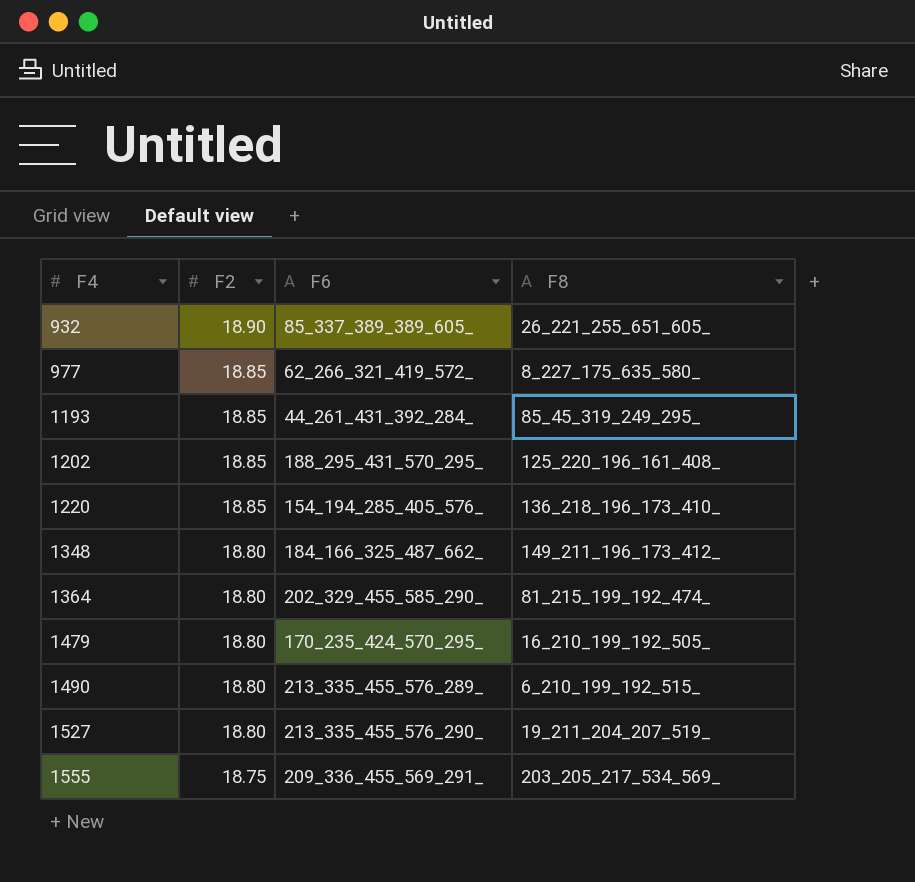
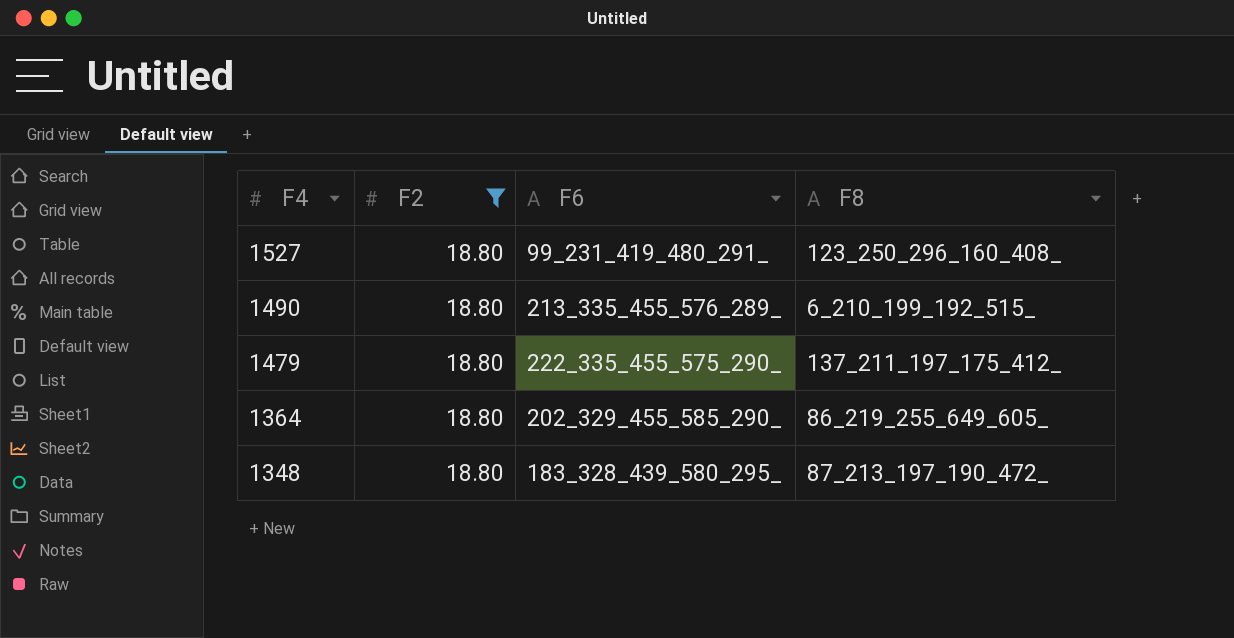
filter: none -> F2 = 18.80
row order: F4 ascending -> F4 descending
1527 | F6: 213_335_455_576_290_ -> 99_231_419_480_291_
1527 | F8: 19_211_204_207_519_ -> 123_250_296_160_408_
1479 | F6: 170_235_424_570_295_ -> 222_335_455_575_290_
1479 | F8: 16_210_199_192_505_ -> 137_211_197_175_412_
1364 | F8: 81_215_199_192_474_ -> 86_219_255_649_605_
1348 | F6: 184_166_325_487_662_ -> 183_328_439_580_295_
1348 | F8: 149_211_196_173_412_ -> 87_213_197_190_472_

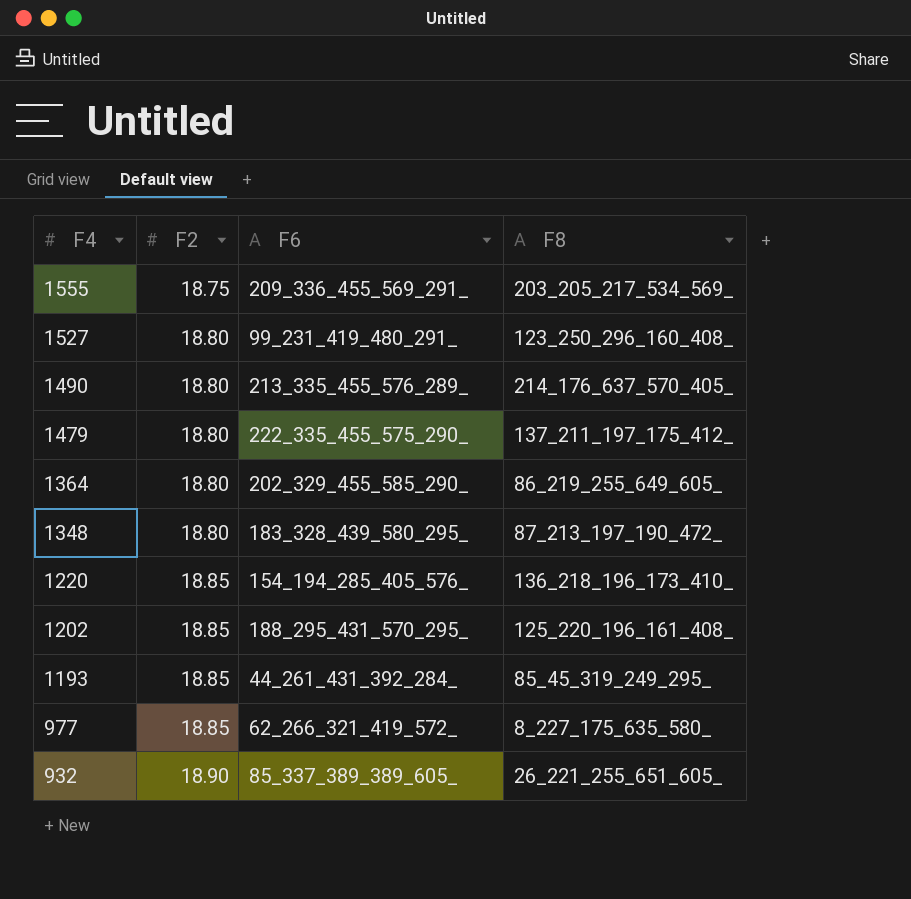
filter: F2 = 18.80 -> none
1490 | F8: 6_210_199_192_515_ -> 214_176_637_570_405_

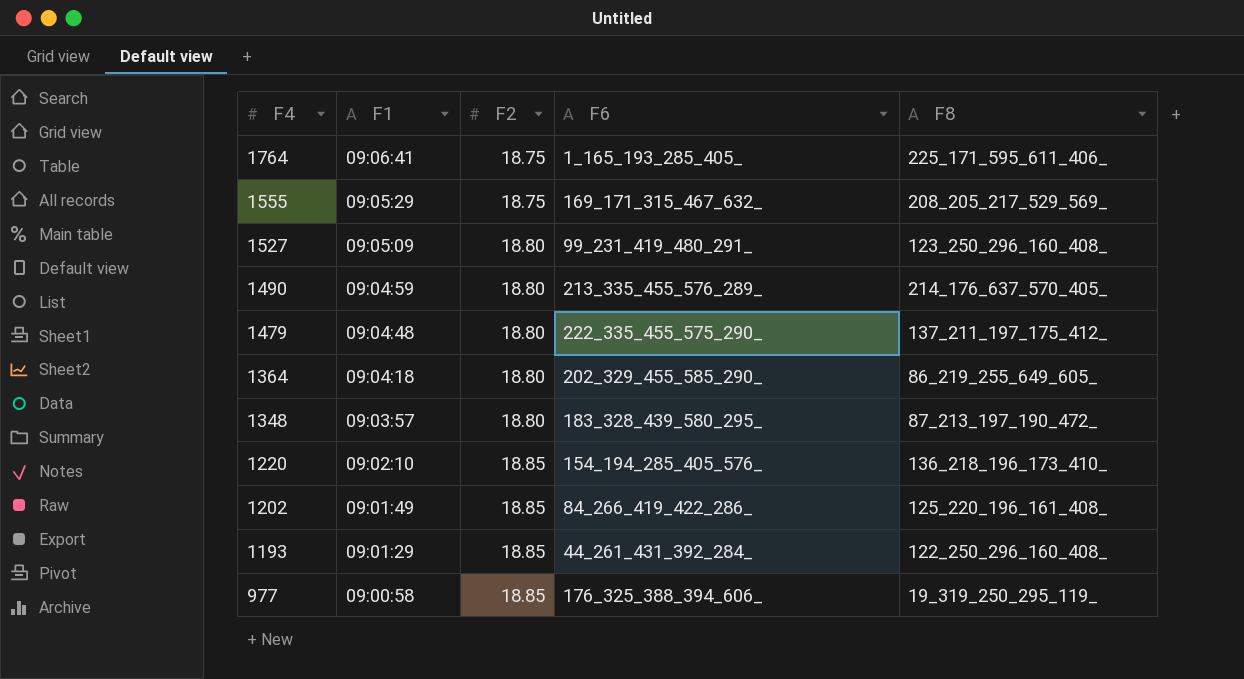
column F1 | position: none -> 2
row 932: 18.90 | 85_337_389_389_605_ | 26_221_255_651_605_ -> none
row 1764: none -> 09:06:41 | 18.75 | 1_165_193_285_405_ | 225_171_595_611_406_
1555 | F6: 209_336_455_569_291_ -> 169_171_315_467_632_
1555 | F8: 203_205_217_534_569_ -> 208_205_217_529_569_
1202 | F6: 188_295_431_570_295_ -> 84_266_419_422_286_
1193 | F8: 85_45_319_249_295_ -> 122_250_296_160_408_
977 | F6: 62_266_321_419_572_ -> 176_325_388_394_606_
977 | F8: 8_227_175_635_580_ -> 19_319_250_295_119_

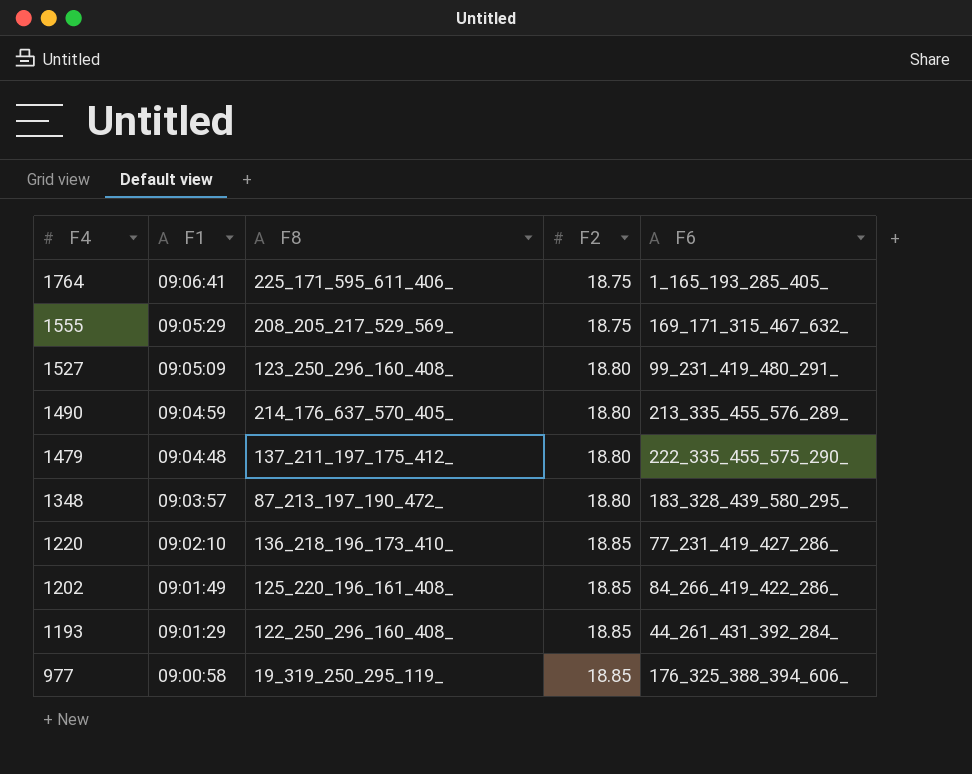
column F8 | position: 5 -> 3
row 1364: 09:04:18 | 18.80 | 202_329_455_585_290_ | 86_219_255_649_605_ -> none
1220 | F6: 154_194_285_405_576_ -> 77_231_419_427_286_

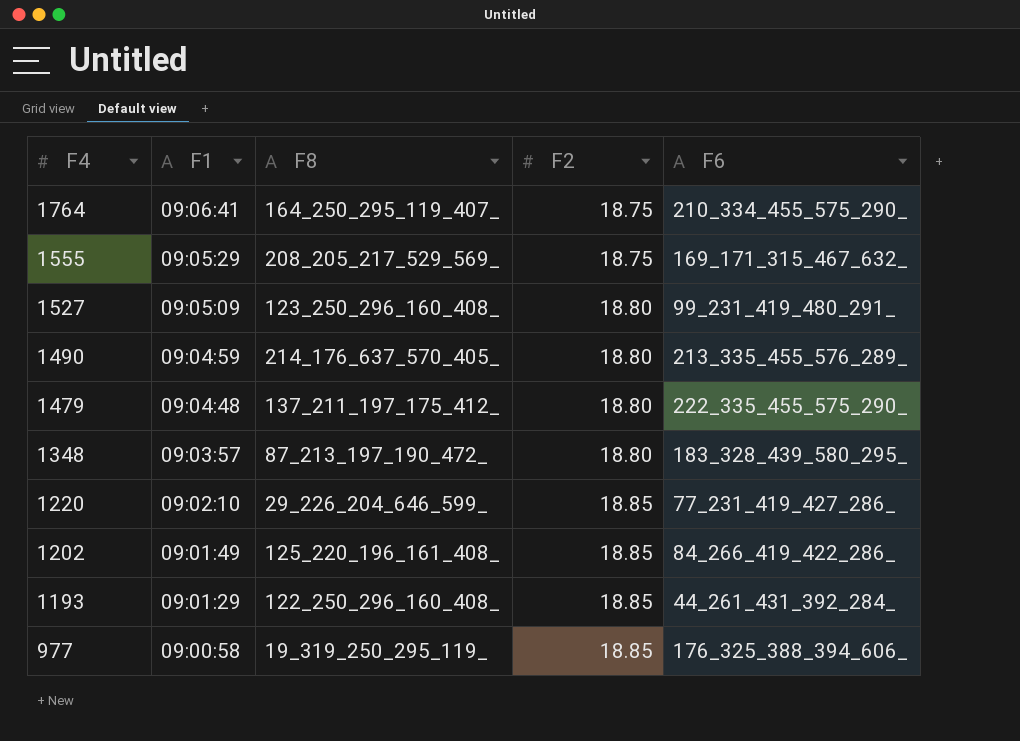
1764 | F8: 225_171_595_611_406_ -> 164_250_295_119_407_
1764 | F6: 1_165_193_285_405_ -> 210_334_455_575_290_
1220 | F8: 136_218_196_173_410_ -> 29_226_204_646_599_

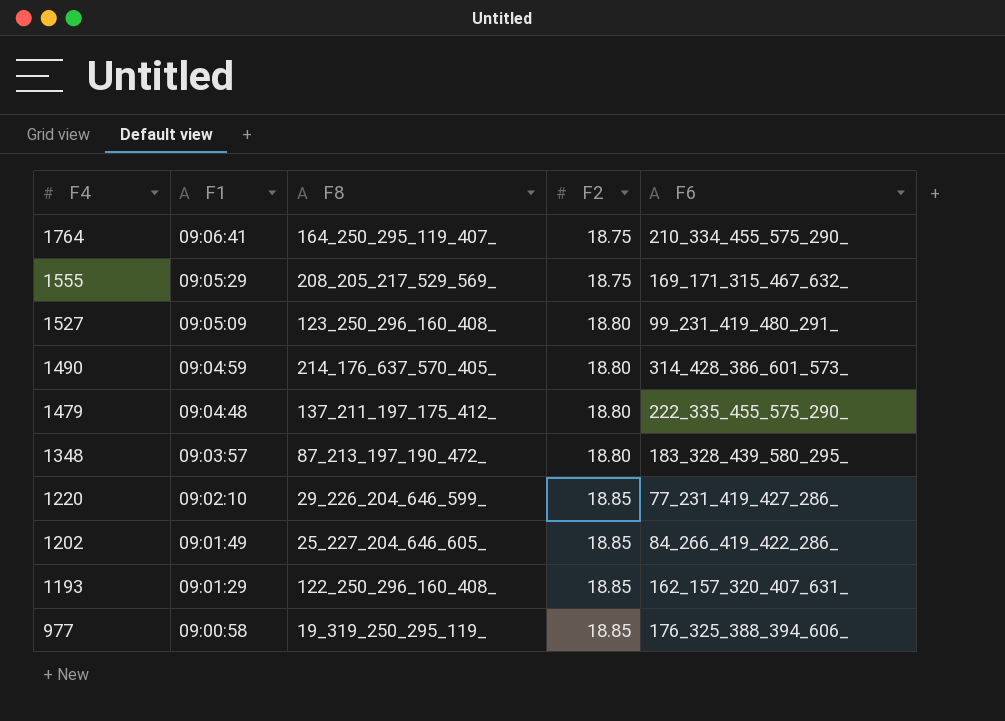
1490 | F6: 213_335_455_576_289_ -> 314_428_386_601_573_
1202 | F8: 125_220_196_161_408_ -> 25_227_204_646_605_
1193 | F6: 44_261_431_392_284_ -> 162_157_320_407_631_

